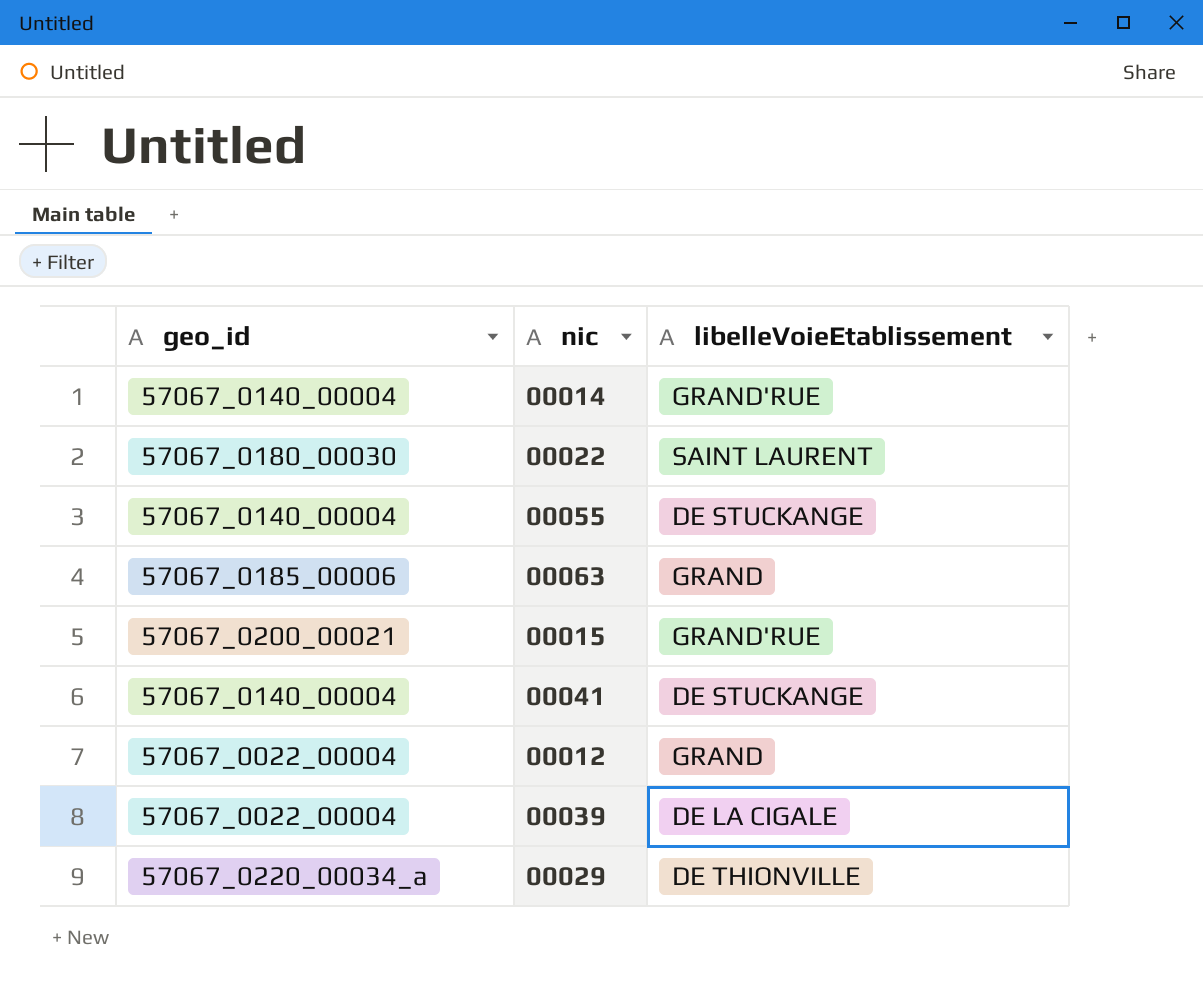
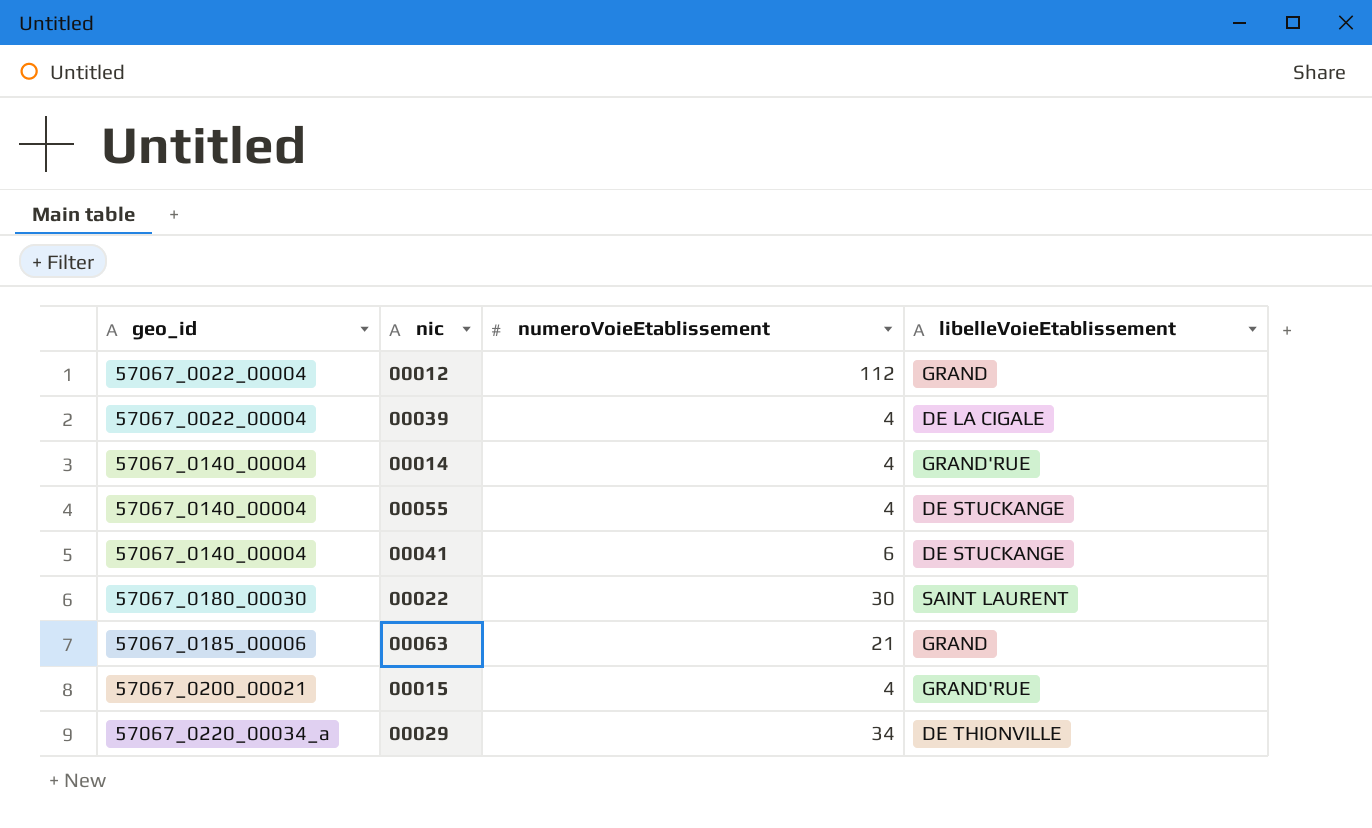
row order: none -> geo_id ascending
column numeroVoieEtablissement | position: none -> 3

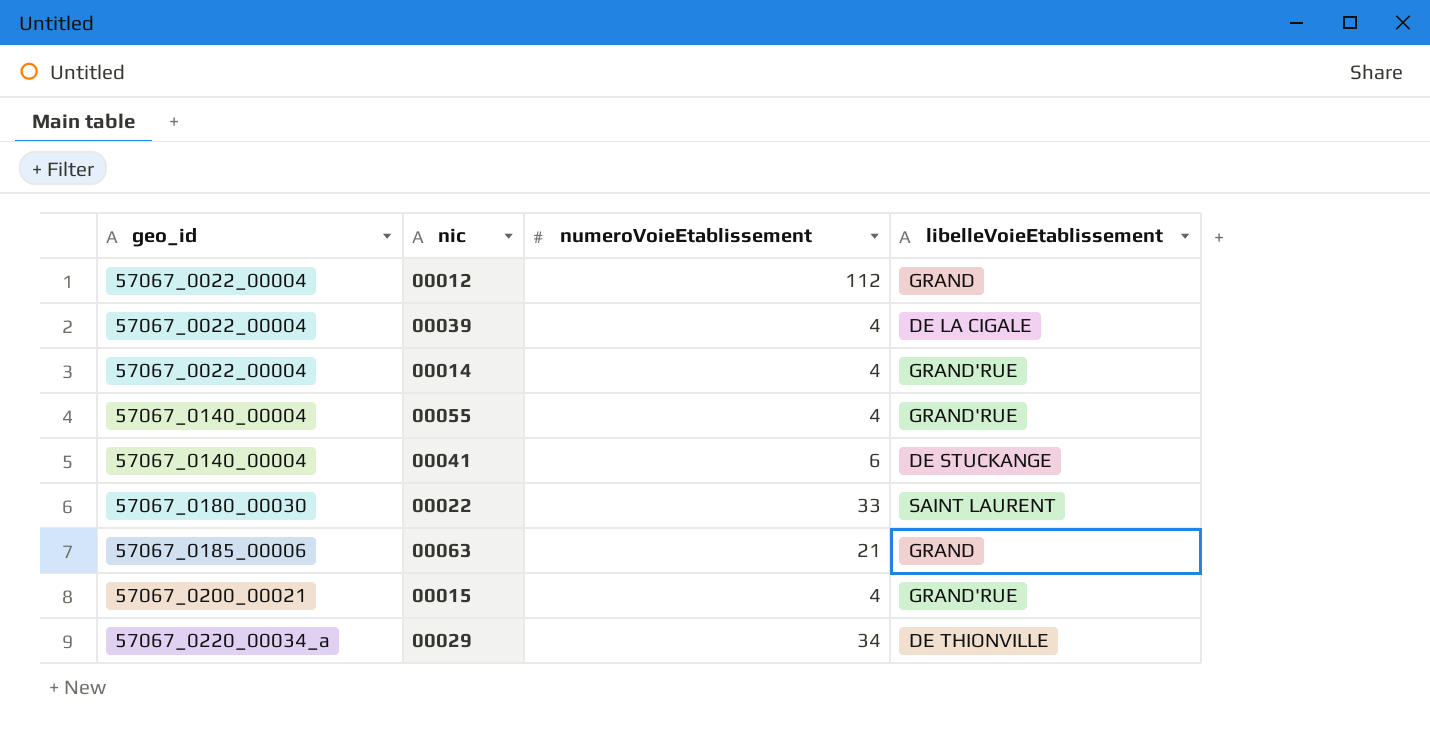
00014 | geo_id: 57067_0140_00004 -> 57067_0022_00004
00055 | libelleVoieEtablissement: DE STUCKANGE -> GRAND'RUE
00022 | numeroVoieEtablissement: 30 -> 33

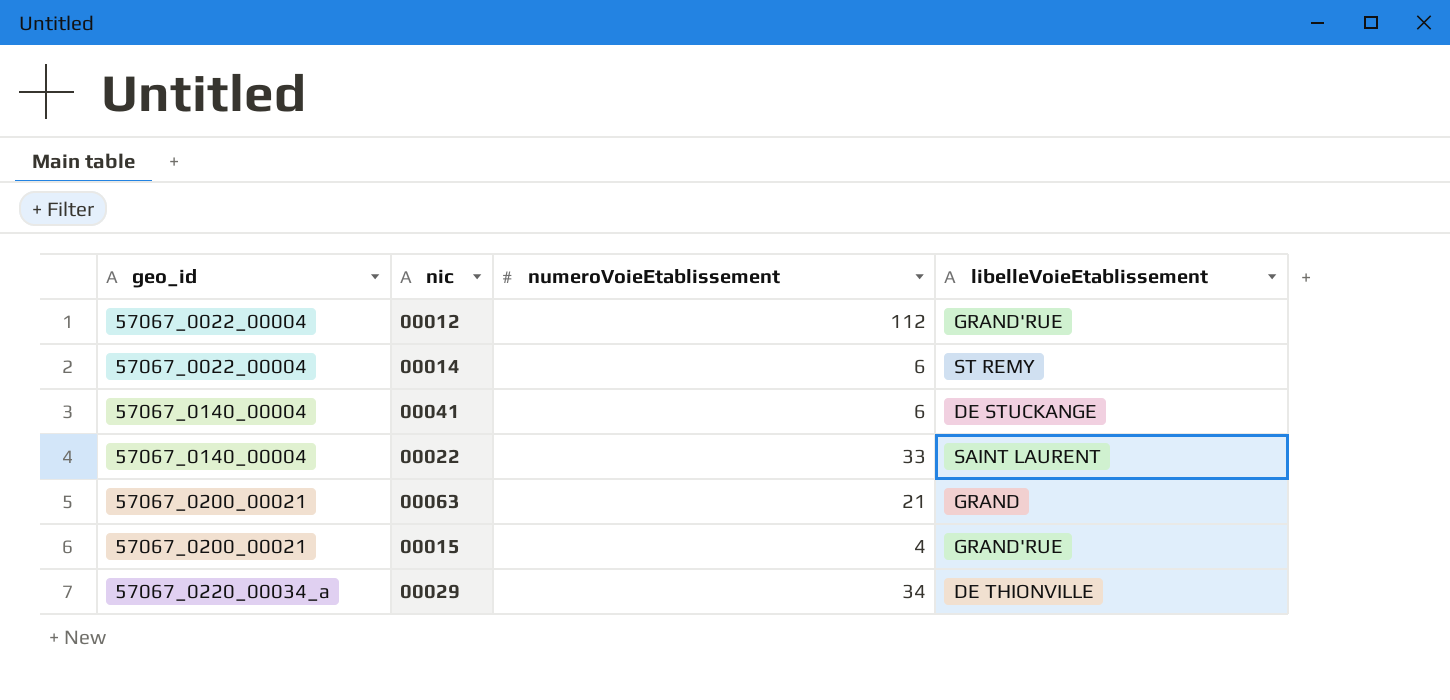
row 00039: 57067_0022_00004 | 4 | DE LA CIGALE -> none
row 00055: 57067_0140_00004 | 4 | GRAND'RUE -> none
00012 | libelleVoieEtablissement: GRAND -> GRAND'RUE
00014 | numeroVoieEtablissement: 4 -> 6
00014 | libelleVoieEtablissement: GRAND'RUE -> ST REMY
00022 | geo_id: 57067_0180_00030 -> 57067_0140_00004
00063 | geo_id: 57067_0185_00006 -> 57067_0200_00021

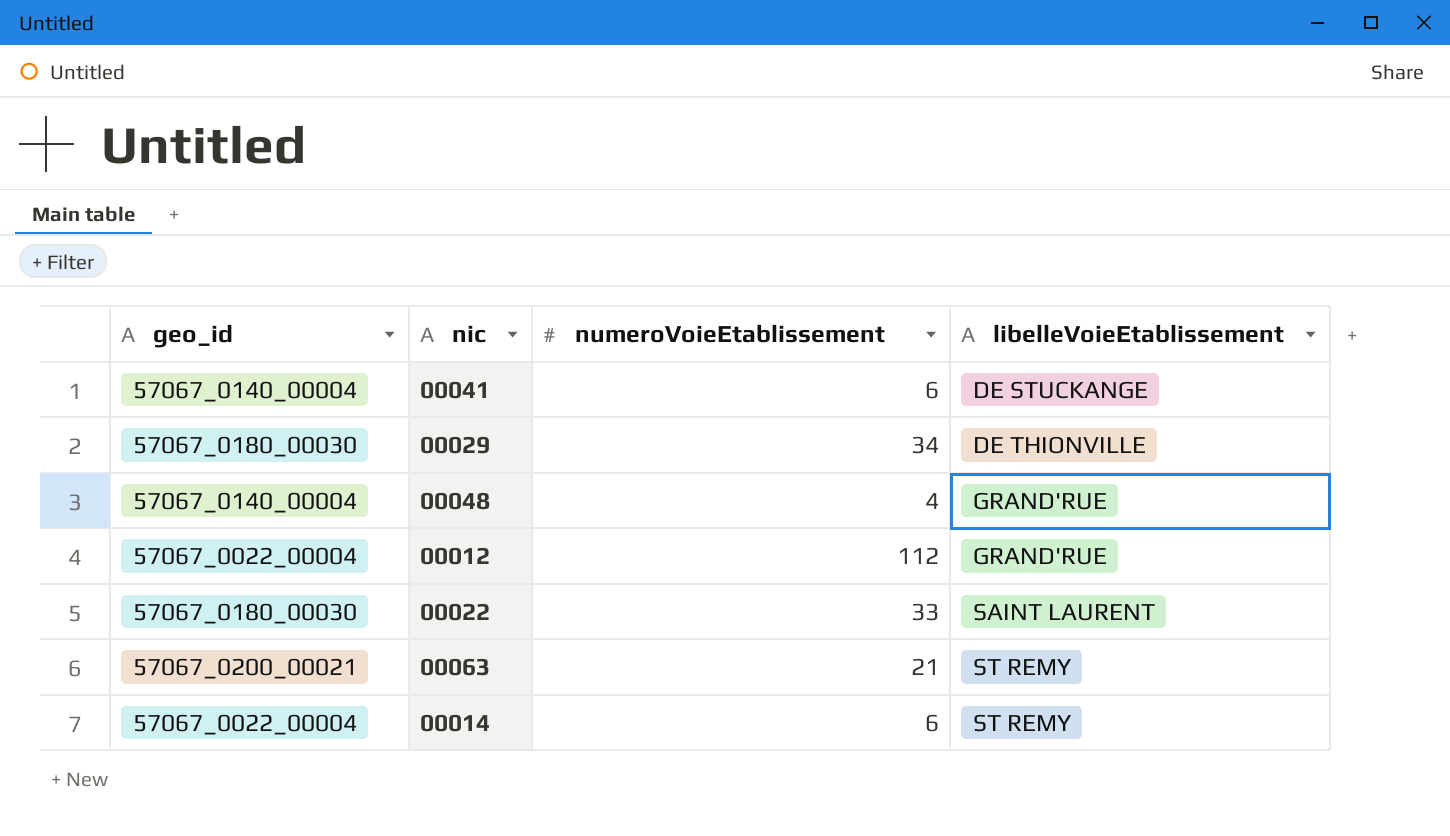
row order: geo_id ascending -> libelleVoieEtablissement ascending
row 00015: 57067_0200_00021 | 4 | GRAND'RUE -> none
00029 | geo_id: 57067_0220_00034_a -> 57067_0180_00030
row 00048: none -> 57067_0140_00004 | 4 | GRAND'RUE
00022 | geo_id: 57067_0140_00004 -> 57067_0180_00030
00063 | libelleVoieEtablissement: GRAND -> ST REMY

